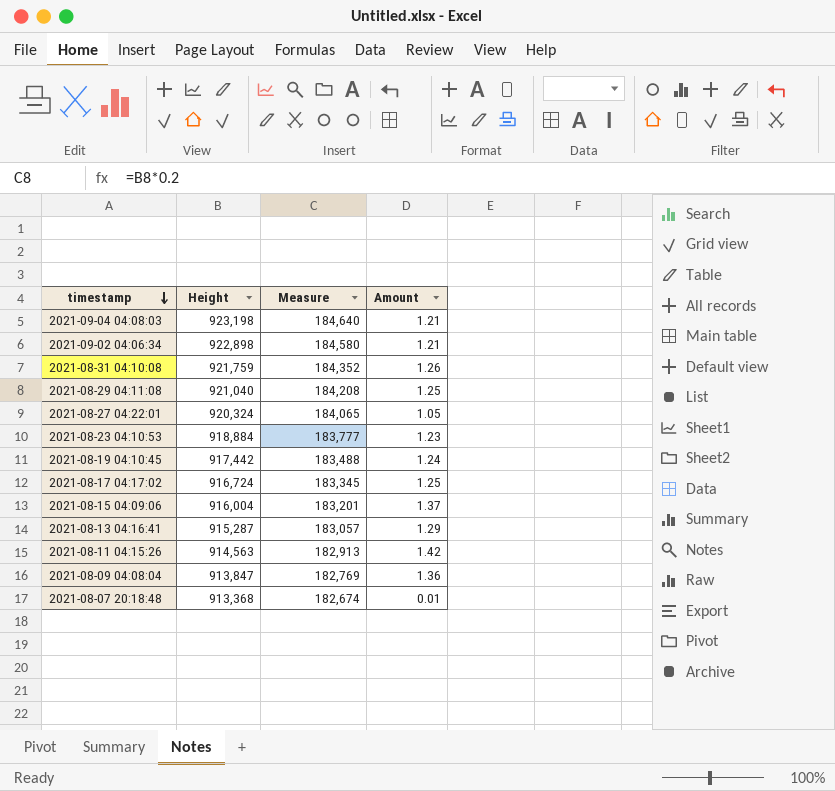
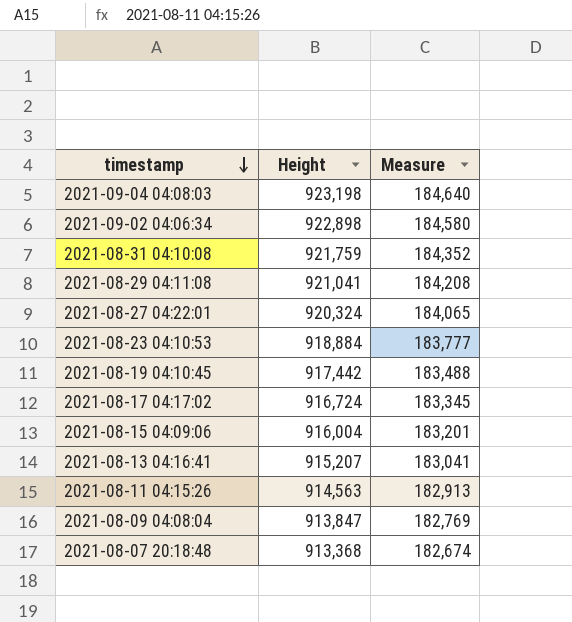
column Amount | position: 4 -> none
2021-08-29 04:11:08 | Height: 921,040 -> 921,041
2021-08-13 04:16:41 | Height: 915,287 -> 915,207
2021-08-13 04:16:41 | Measure: 183,057 -> 183,041

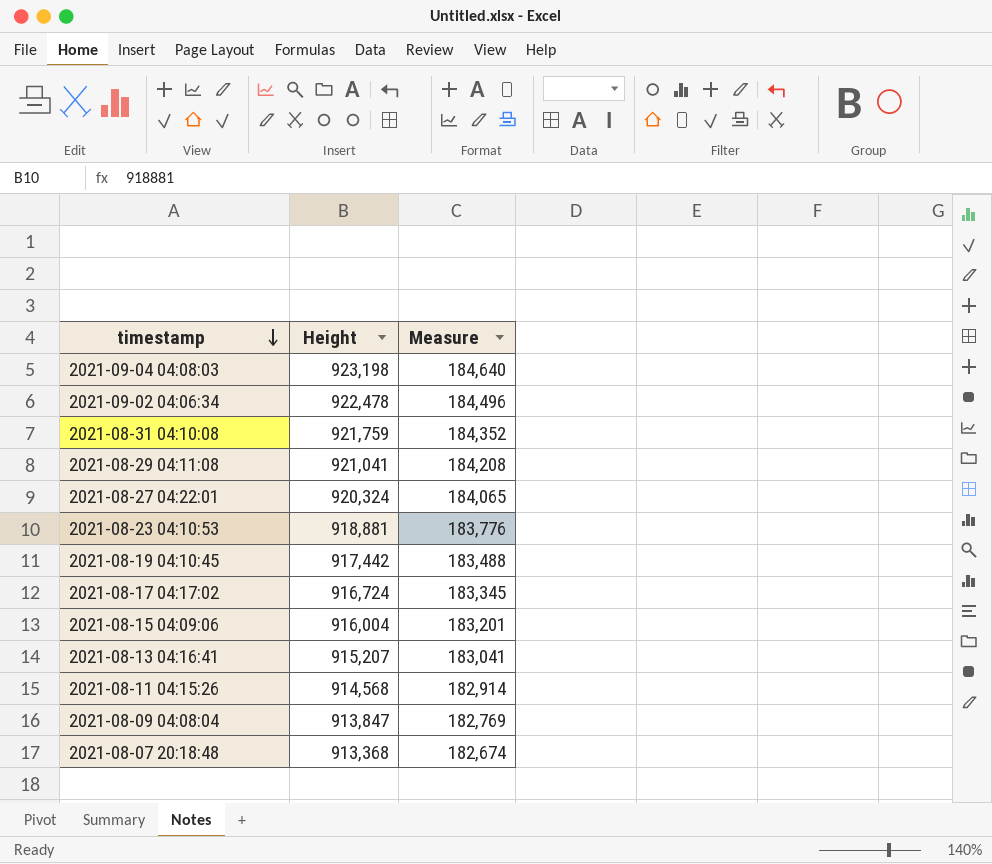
2021-09-02 04:06:34 | Height: 922,898 -> 922,478
2021-09-02 04:06:34 | Measure: 184,580 -> 184,496
2021-08-23 04:10:53 | Height: 918,884 -> 918,881
2021-08-23 04:10:53 | Measure: 183,777 -> 183,776
2021-08-11 04:15:26 | Height: 914,563 -> 914,568
2021-08-11 04:15:26 | Measure: 182,913 -> 182,914

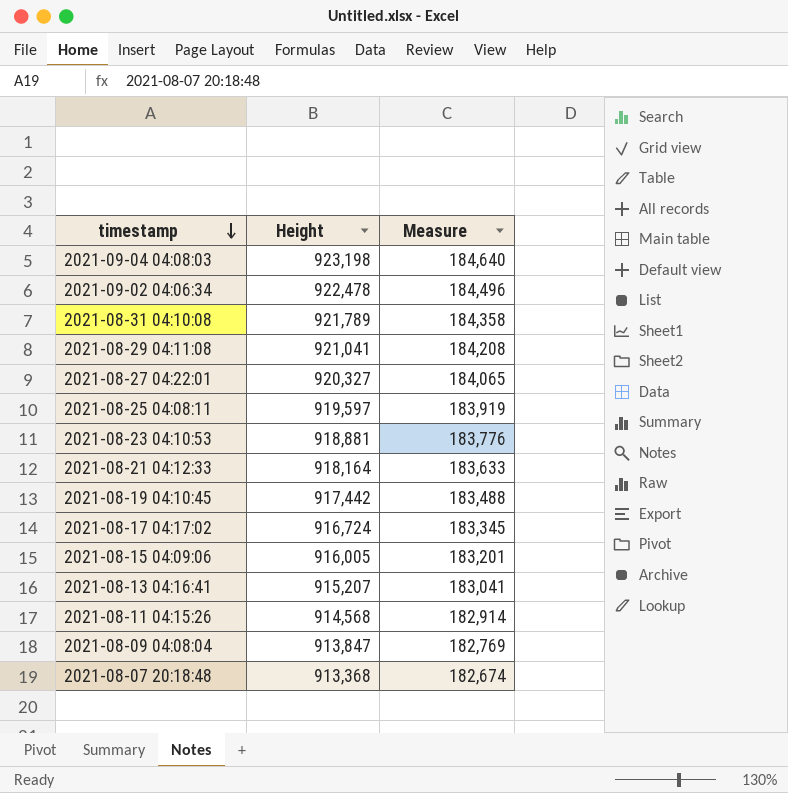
2021-08-31 04:10:08 | Height: 921,759 -> 921,789
2021-08-31 04:10:08 | Measure: 184,352 -> 184,358
2021-08-27 04:22:01 | Height: 920,324 -> 920,327
row 2021-08-25 04:08:11: none -> 919,597 | 183,919
row 2021-08-21 04:12:33: none -> 918,164 | 183,633
2021-08-15 04:09:06 | Height: 916,004 -> 916,005

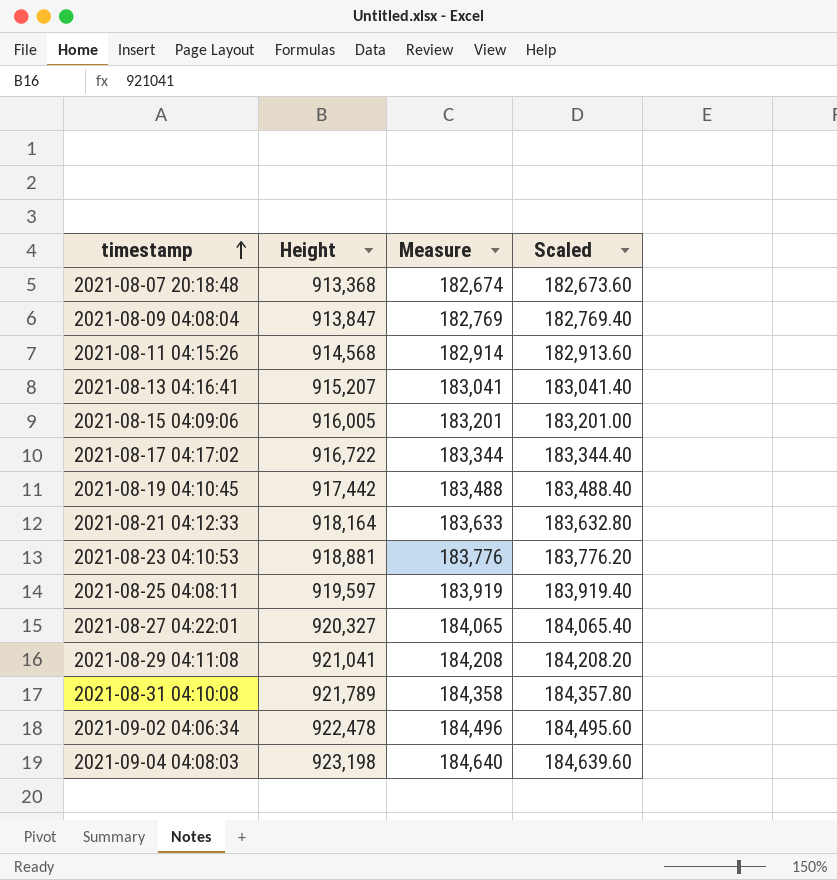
row order: timestamp descending -> timestamp ascending
column Scaled | formula: none -> [Height] * 0.2
2021-08-17 04:17:02 | Height: 916,724 -> 916,722
2021-08-17 04:17:02 | Measure: 183,345 -> 183,344

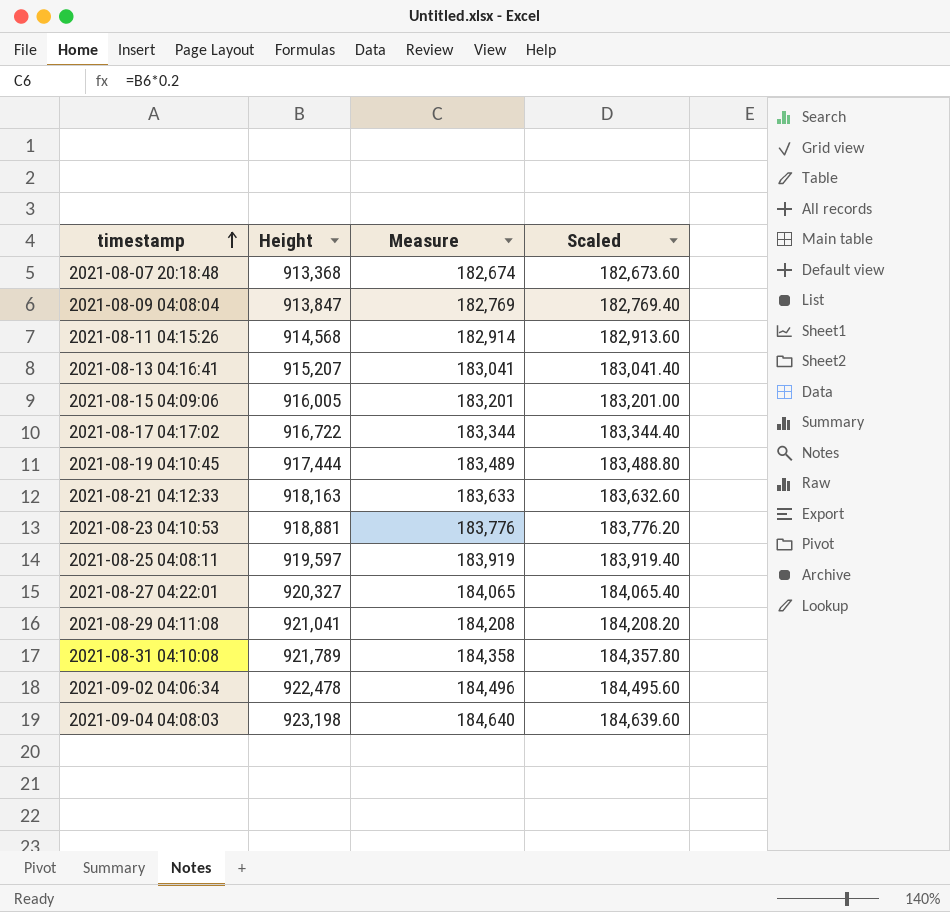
2021-08-19 04:10:45 | Height: 917,442 -> 917,444
2021-08-19 04:10:45 | Measure: 183,488 -> 183,489
2021-08-19 04:10:45 | Scaled: 183,488.40 -> 183,488.80
2021-08-21 04:12:33 | Height: 918,164 -> 918,163
2021-08-21 04:12:33 | Scaled: 183,632.80 -> 183,632.60

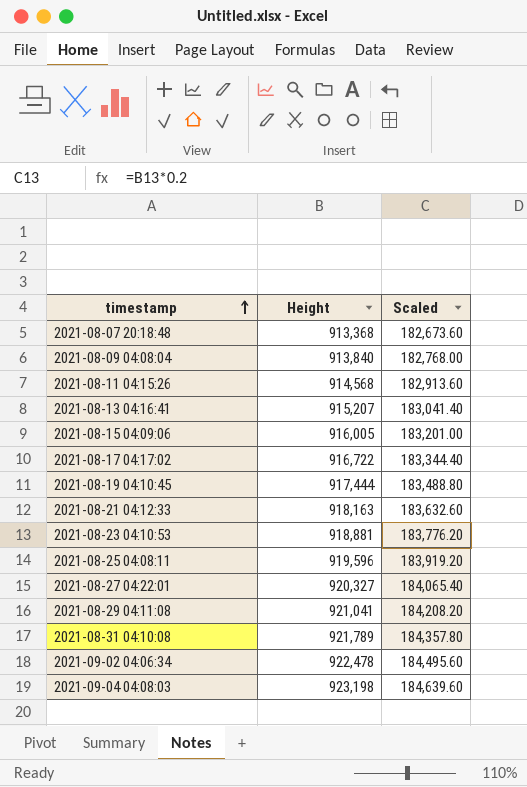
column Measure | formula: [Height] * 0.2 -> none
2021-08-09 04:08:04 | Height: 913,847 -> 913,840
2021-08-09 04:08:04 | Scaled: 182,769.40 -> 182,768.00
2021-08-25 04:08:11 | Height: 919,597 -> 919,596
2021-08-25 04:08:11 | Scaled: 183,919.40 -> 183,919.20

